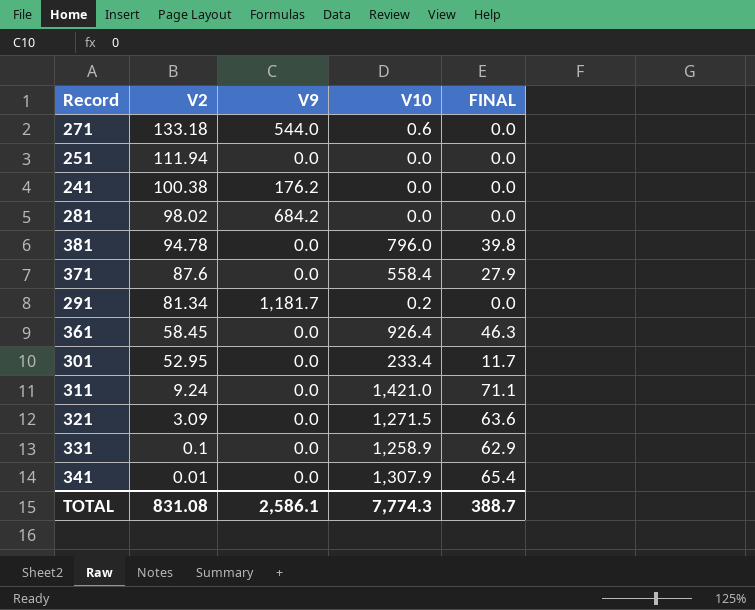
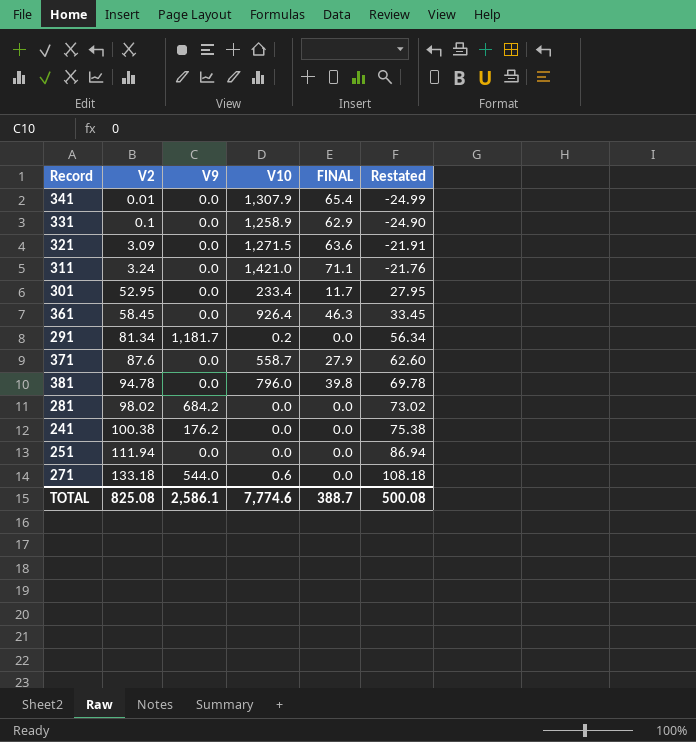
row order: V2 descending -> V2 ascending
column Restated | formula: none -> [V2] - 25
311 | V2: 9.24 -> 3.24
371 | V10: 558.4 -> 558.7
TOTAL | V2: 831.08 -> 825.08
TOTAL | V10: 7,774.3 -> 7,774.6

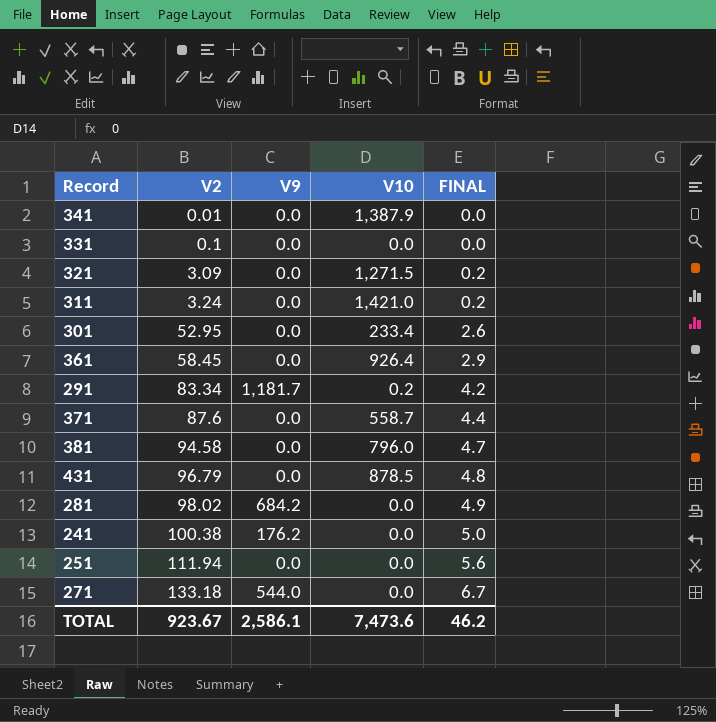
column Restated | formula: [V2] - 25 -> none
column FINAL | formula: [V10] * 0.05 -> [V2] * 0.05
341 | V10: 1,307.9 -> 1,387.9
331 | V10: 1,258.9 -> 0.0
291 | V2: 81.34 -> 83.34
381 | V2: 94.78 -> 94.58
row 431: none -> 96.79 | 0.0 | 878.5 | 4.8
271 | V10: 0.6 -> 0.0
TOTAL | V2: 825.08 -> 923.67
TOTAL | V10: 7,774.6 -> 7,473.6
TOTAL | FINAL: 388.7 -> 46.2

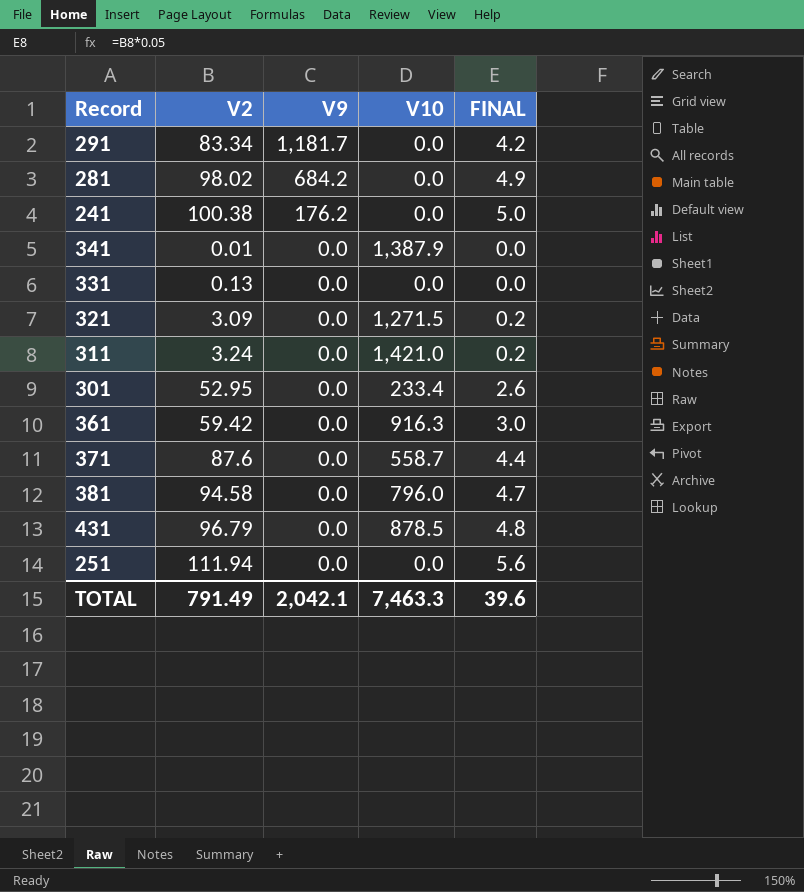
row order: V2 ascending -> V9 descending
row 271: 133.18 | 544.0 | 0.0 | 6.7 -> none
291 | V10: 0.2 -> 0.0
331 | V2: 0.1 -> 0.13
361 | V2: 58.45 -> 59.42
361 | V10: 926.4 -> 916.3
361 | FINAL: 2.9 -> 3.0
TOTAL | V2: 923.67 -> 791.49
TOTAL | V9: 2,586.1 -> 2,042.1
TOTAL | V10: 7,473.6 -> 7,463.3
TOTAL | FINAL: 46.2 -> 39.6

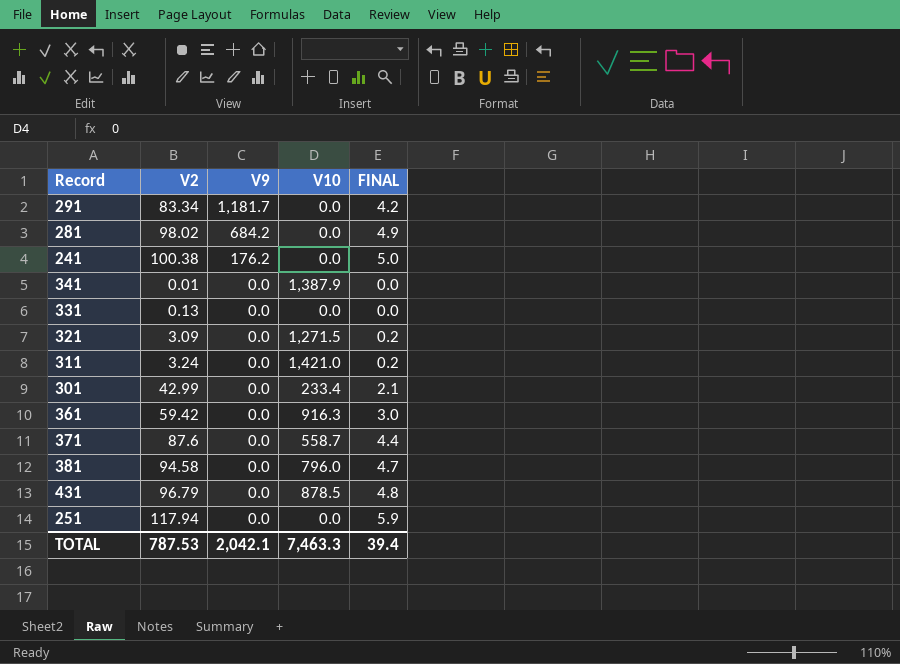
301 | V2: 52.95 -> 42.99
301 | FINAL: 2.6 -> 2.1
251 | V2: 111.94 -> 117.94
251 | FINAL: 5.6 -> 5.9
TOTAL | V2: 791.49 -> 787.53
TOTAL | FINAL: 39.6 -> 39.4

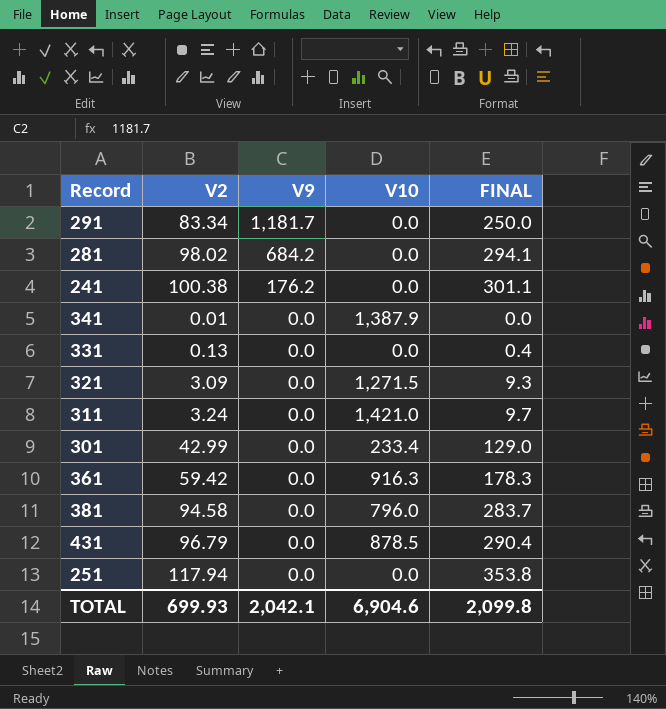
column FINAL | formula: [V2] * 0.05 -> [V2] * 3
row 371: 87.6 | 0.0 | 558.7 | 4.4 -> none
TOTAL | V2: 787.53 -> 699.93
TOTAL | V10: 7,463.3 -> 6,904.6
TOTAL | FINAL: 39.4 -> 2,099.8

